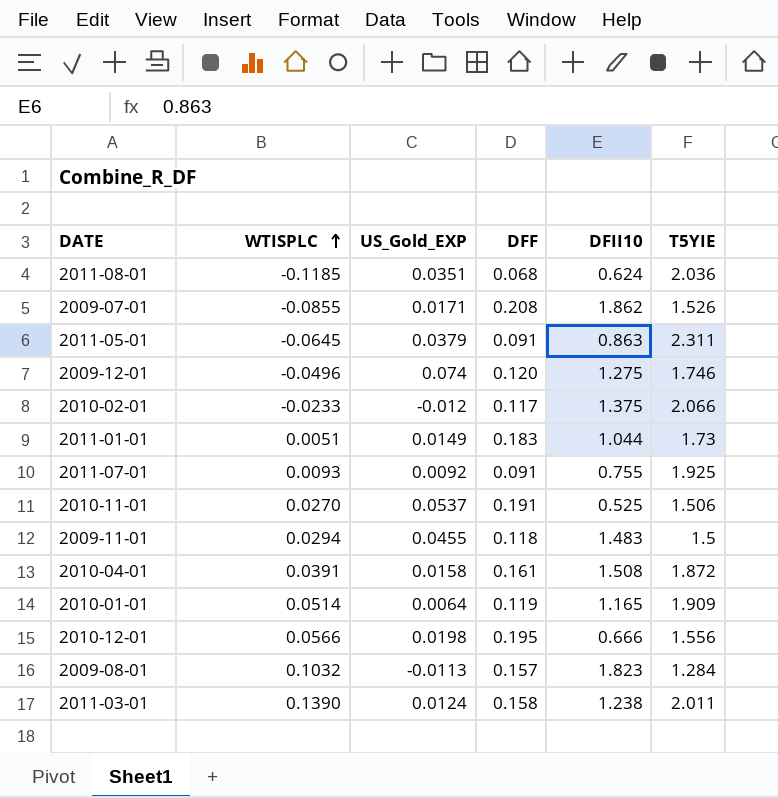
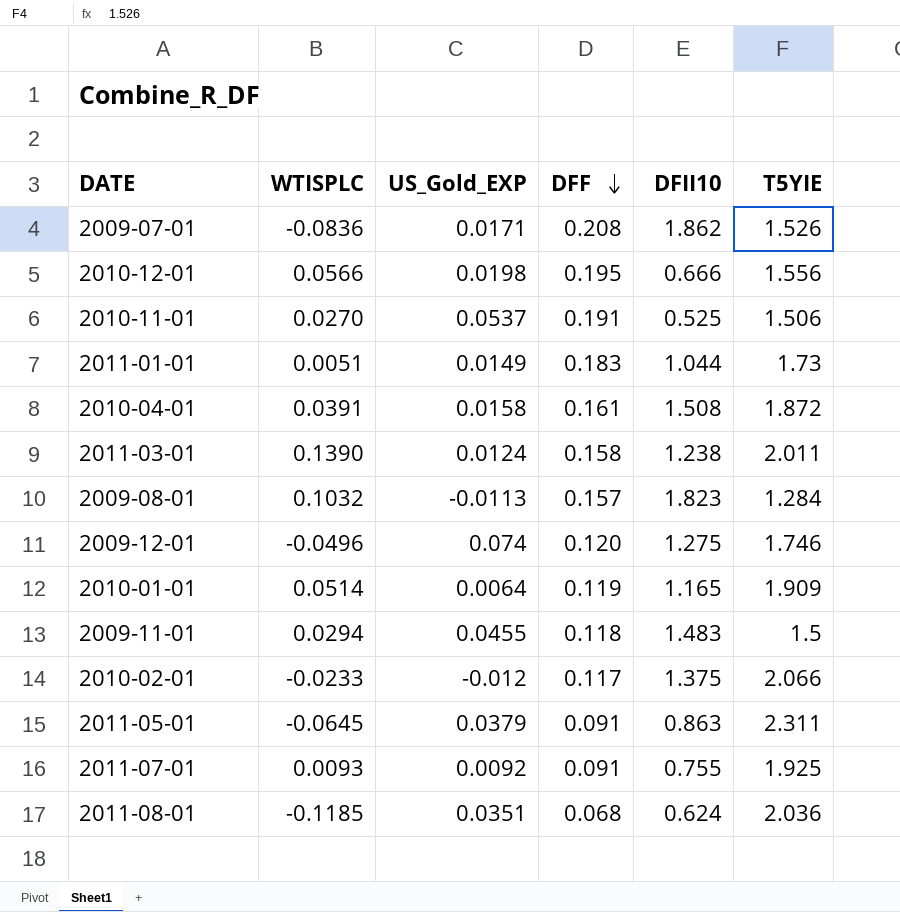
row order: WTISPLC ascending -> DFF descending
2009-07-01 | WTISPLC: -0.0855 -> -0.0836

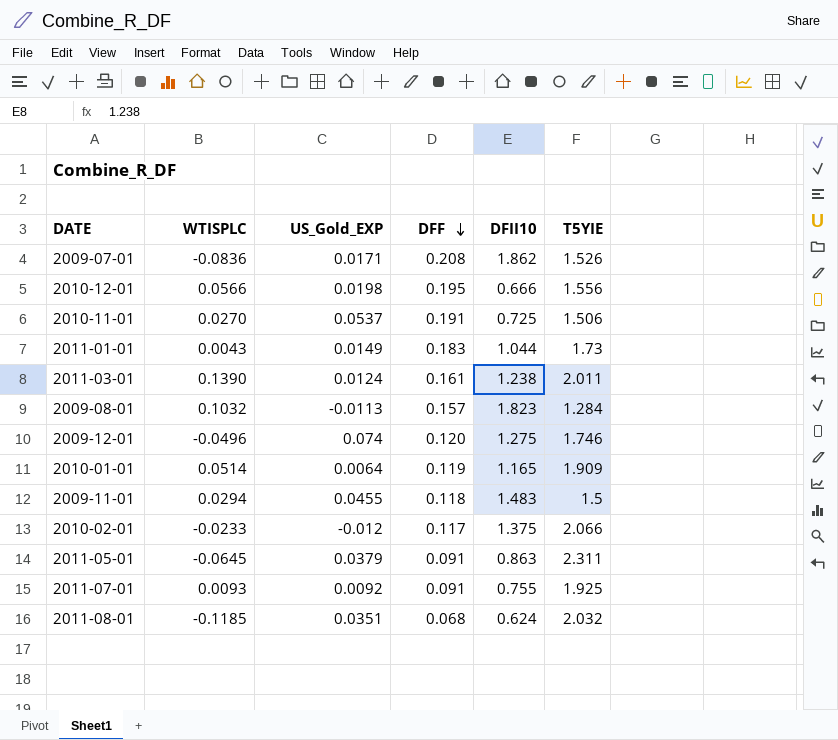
row 2010-04-01: 0.0391 | 0.0158 | 0.161 | 1.508 | 1.872 -> none
2010-11-01 | DFII10: 0.525 -> 0.725
2011-01-01 | WTISPLC: 0.0051 -> 0.0043
2011-03-01 | DFF: 0.158 -> 0.161
2011-08-01 | T5YIE: 2.036 -> 2.032

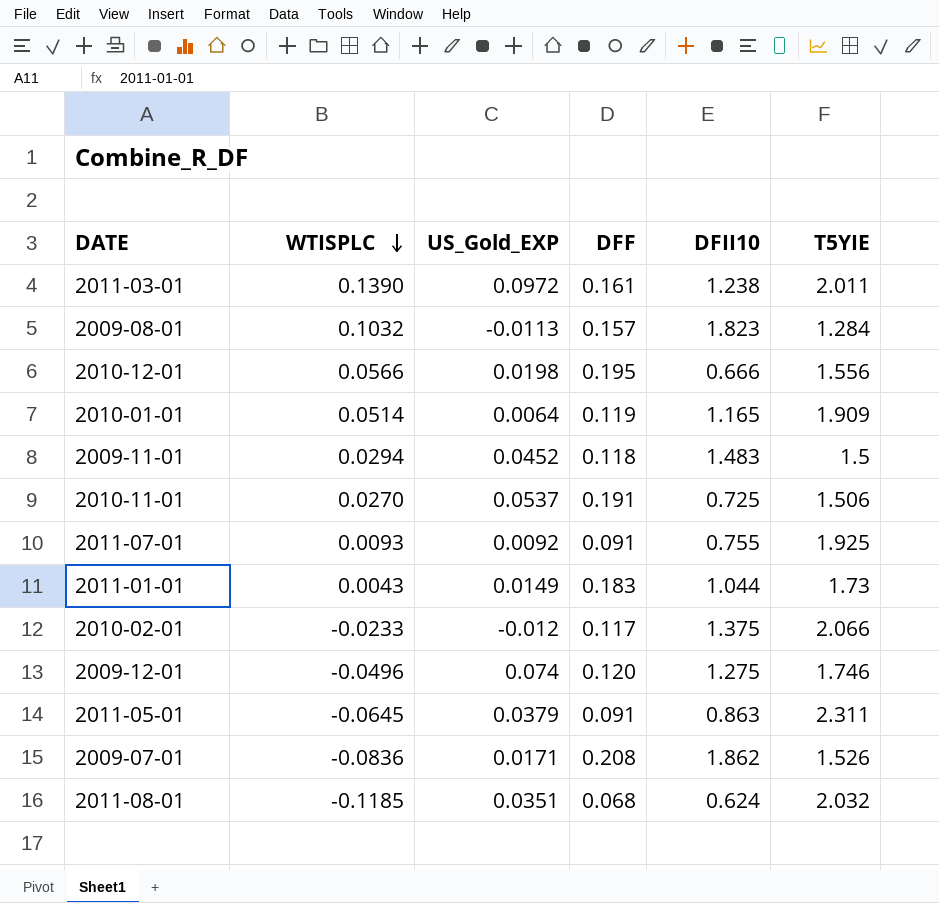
row order: DFF descending -> WTISPLC descending
2011-03-01 | US_Gold_EXP: 0.0124 -> 0.0972
2009-11-01 | US_Gold_EXP: 0.0455 -> 0.0452

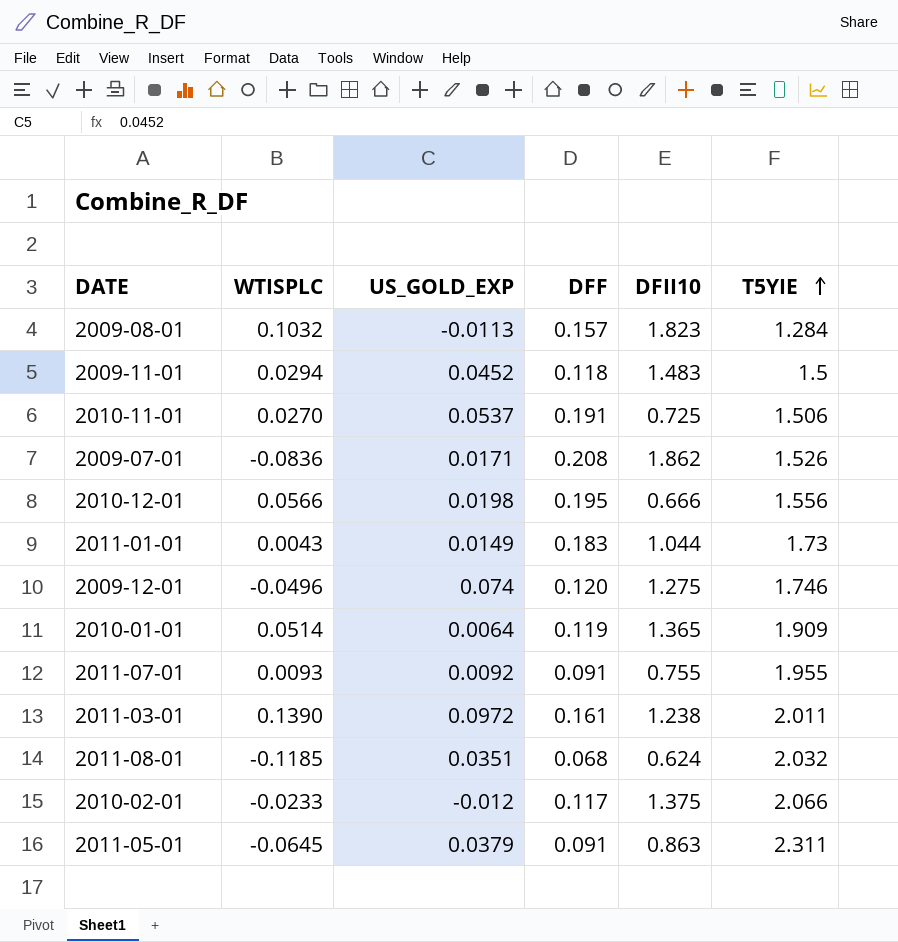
row order: WTISPLC descending -> T5YIE ascending
column name: US_Gold_EXP -> US_GOLD_EXP
2010-01-01 | DFII10: 1.165 -> 1.365
2011-07-01 | T5YIE: 1.925 -> 1.955

